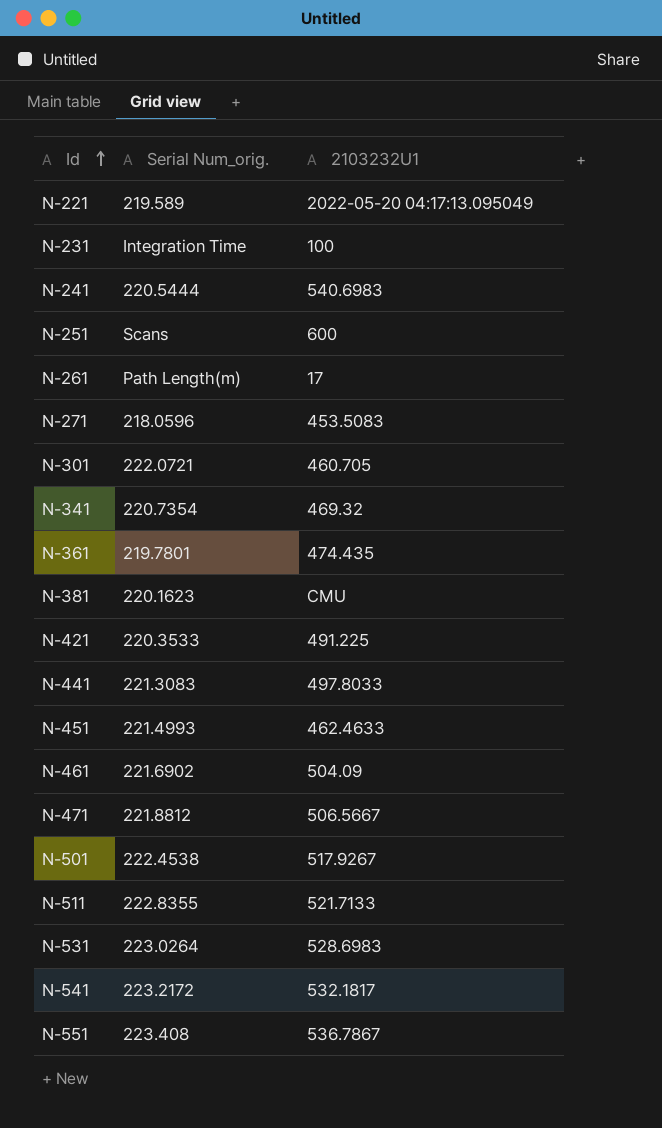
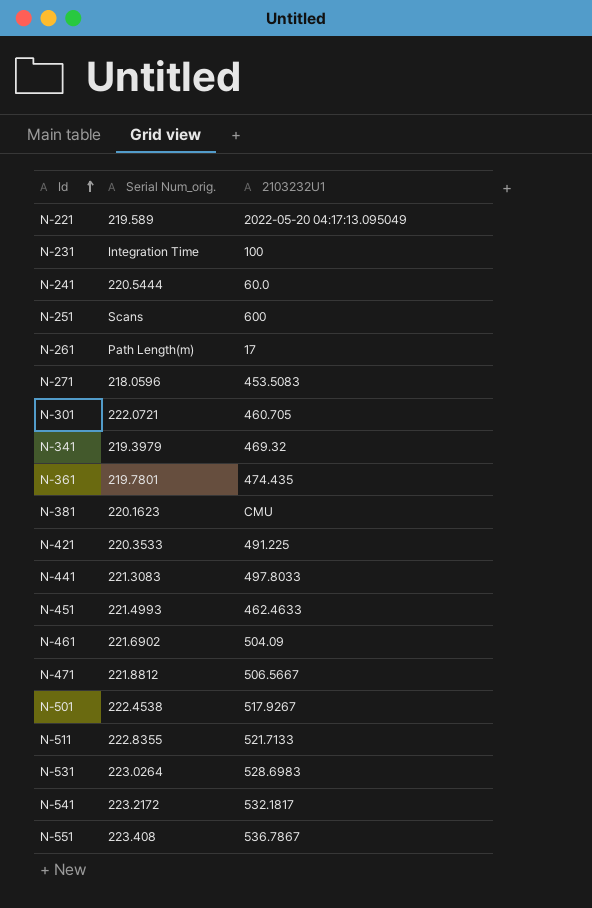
N-241 | 2103232U1: 540.6983 -> 60.0
N-341 | Serial Num_orig.: 220.7354 -> 219.3979

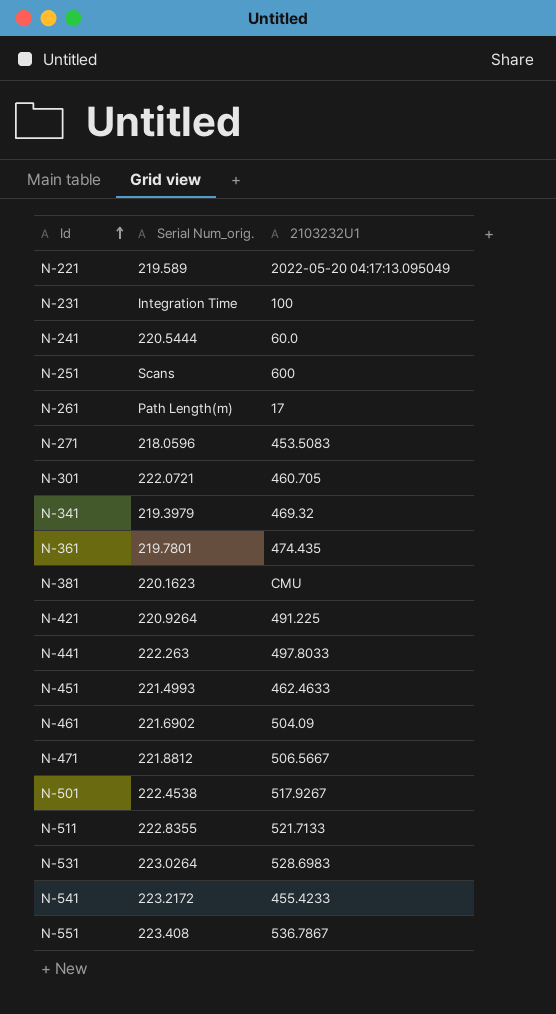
N-421 | Serial Num_orig.: 220.3533 -> 220.9264
N-441 | Serial Num_orig.: 221.3083 -> 222.263
N-541 | 2103232U1: 532.1817 -> 455.4233

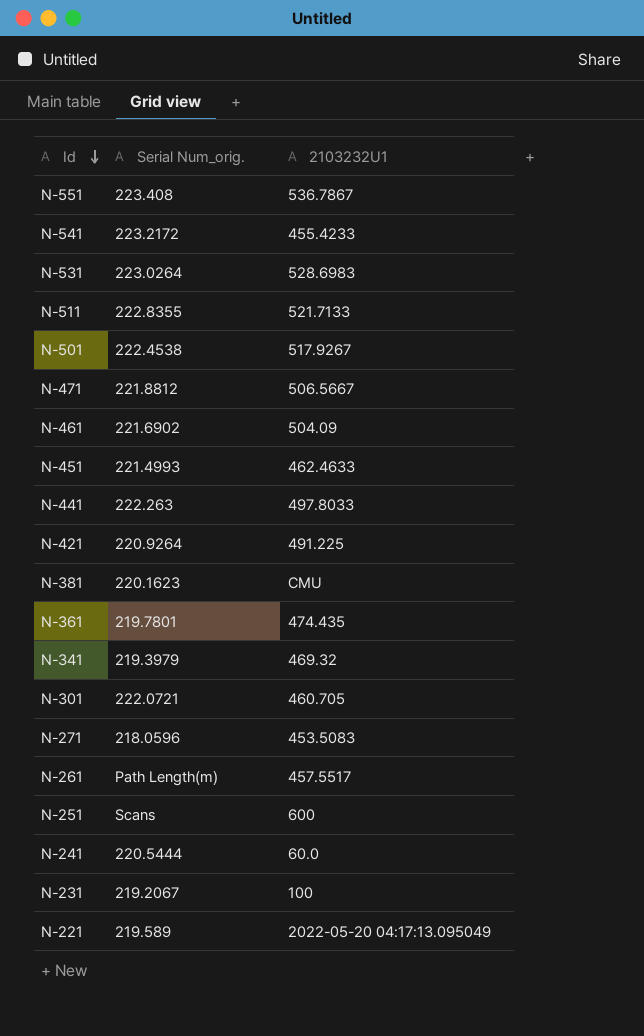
row order: Id ascending -> Id descending
N-261 | 2103232U1: 17 -> 457.5517
N-231 | Serial Num_orig.: Integration Time -> 219.2067

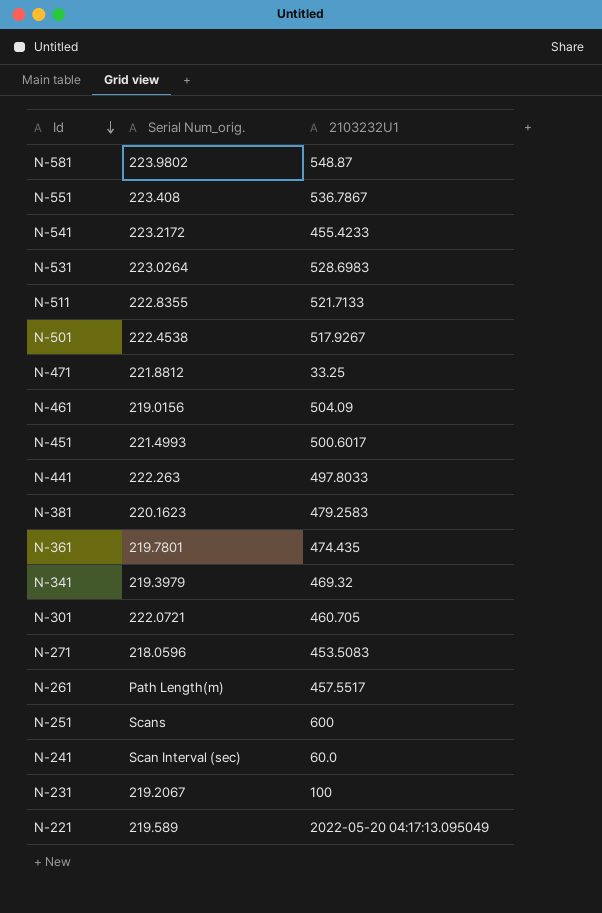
row N-421: 220.9264 | 491.225 -> none
row N-581: none -> 223.9802 | 548.87
N-471 | 2103232U1: 506.5667 -> 33.25
N-461 | Serial Num_orig.: 221.6902 -> 219.0156
N-451 | 2103232U1: 462.4633 -> 500.6017
N-381 | 2103232U1: CMU -> 479.2583
N-241 | Serial Num_orig.: 220.5444 -> Scan Interval (sec)

